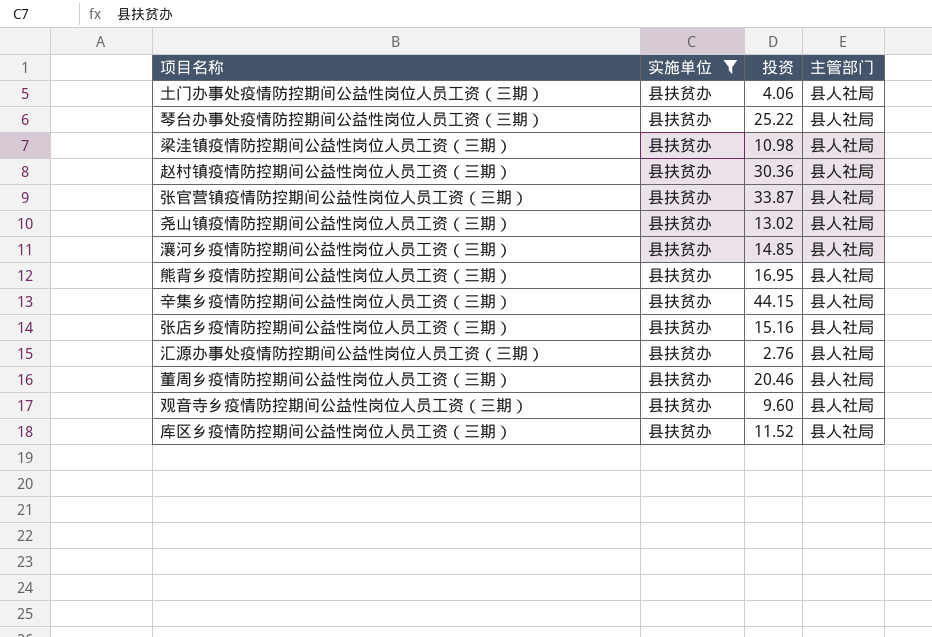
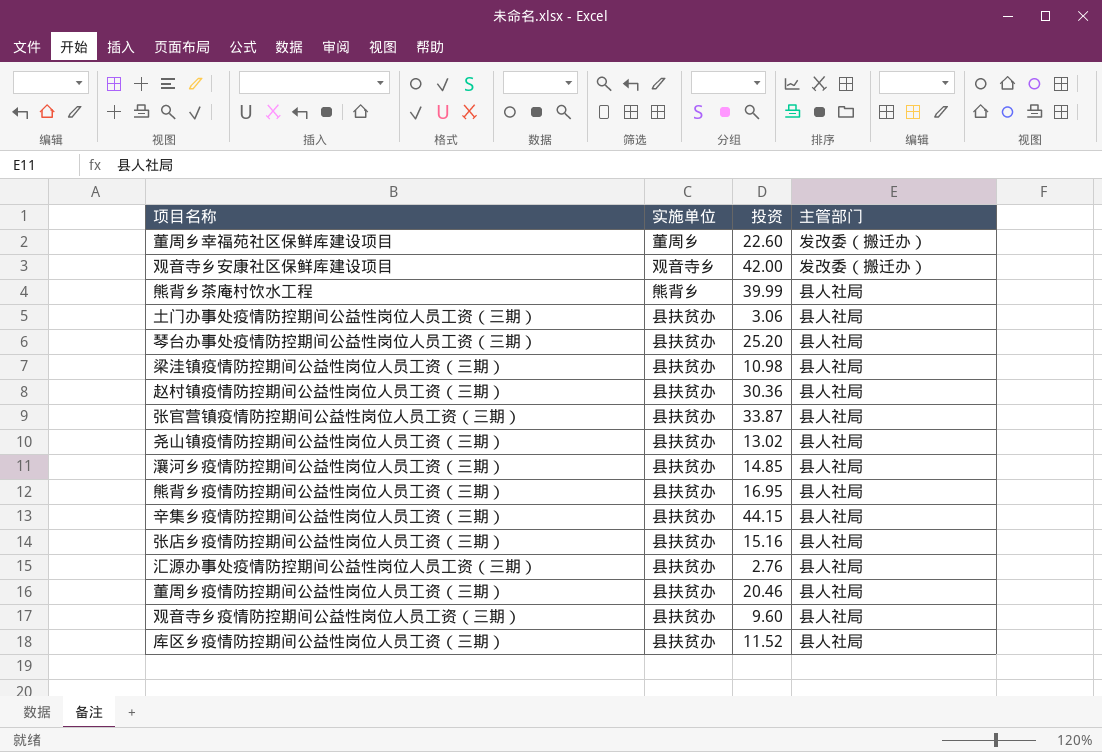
filter: 实施单位 = 县扶贫办 -> none
土门办事处疫情防控期间公益性岗位人员工资（三期） | 投资: 4.06 -> 3.06
琴台办事处疫情防控期间公益性岗位人员工资（三期） | 投资: 25.22 -> 25.20

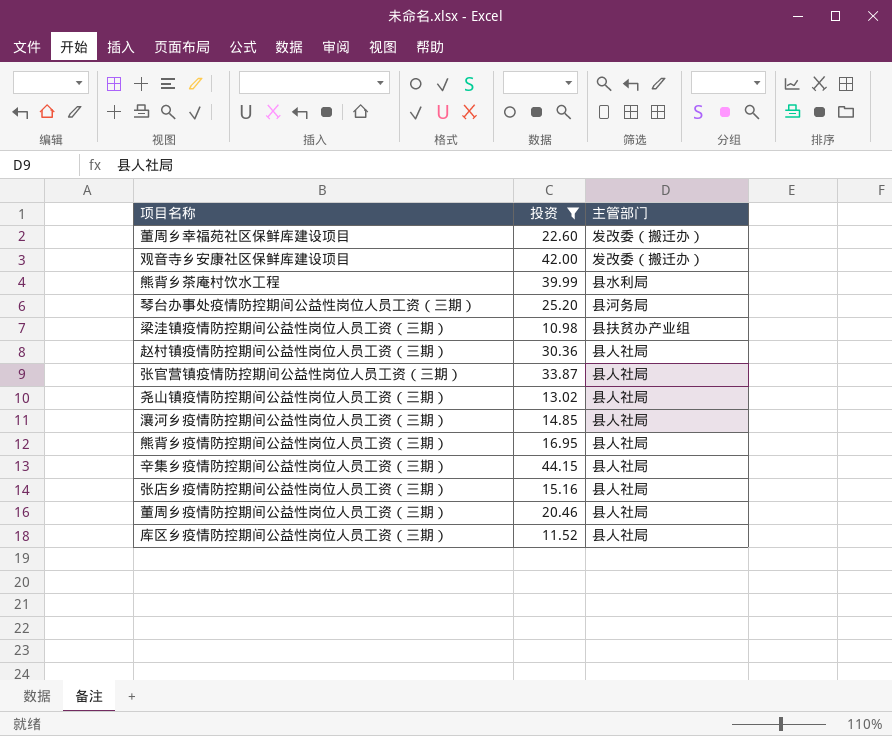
filter: none -> 投资 >= 10.98
column 实施单位 | position: 2 -> none
熊背乡茶庵村饮水工程 | 主管部门: 县人社局 -> 县水利局
琴台办事处疫情防控期间公益性岗位人员工资（三期） | 主管部门: 县人社局 -> 县河务局
梁洼镇疫情防控期间公益性岗位人员工资（三期） | 主管部门: 县人社局 -> 县扶贫办产业组

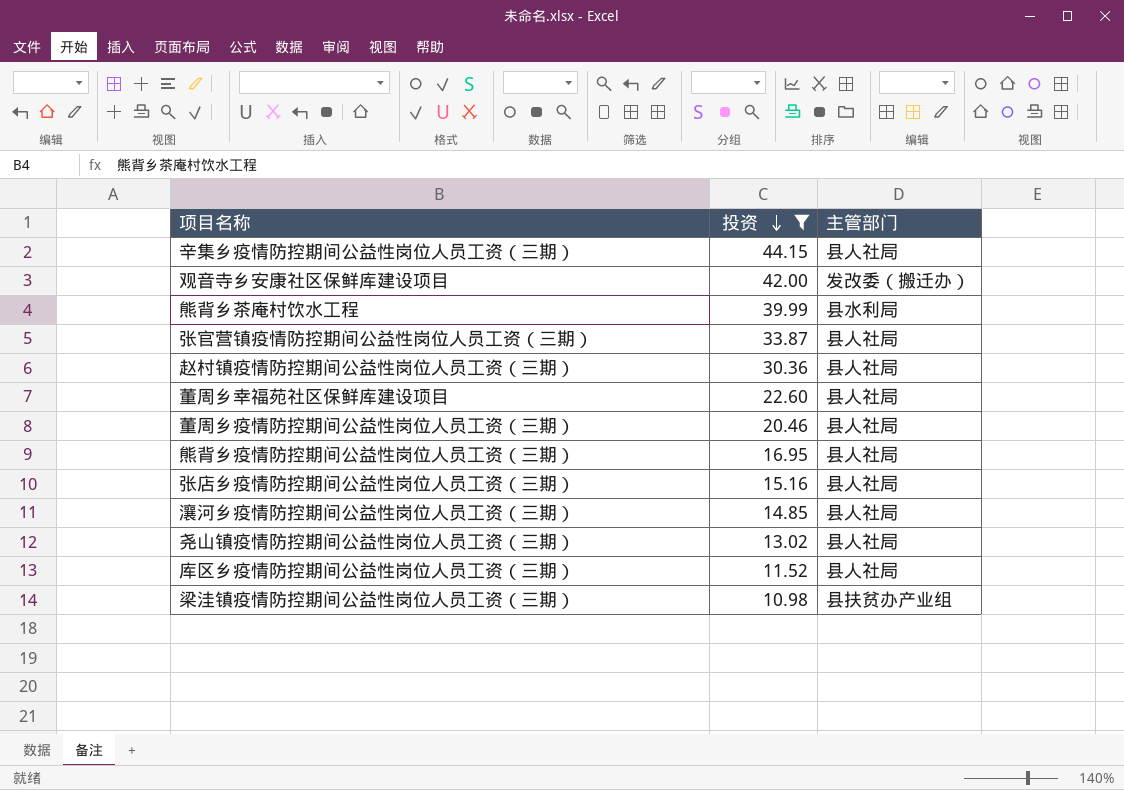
row order: none -> 投资 descending
row 琴台办事处疫情防控期间公益性岗位人员工资（三期）: 25.20 | 县河务局 -> none
董周乡幸福苑社区保鲜库建设项目 | 主管部门: 发改委（搬迁办） -> 县人社局

